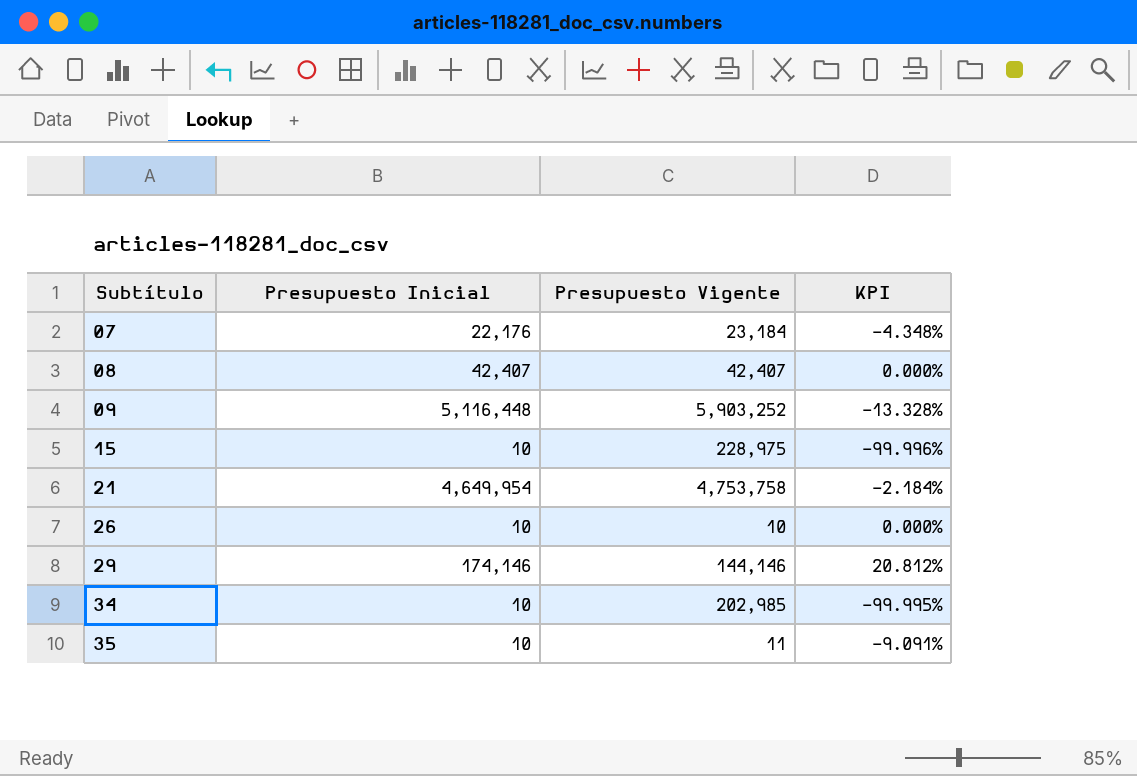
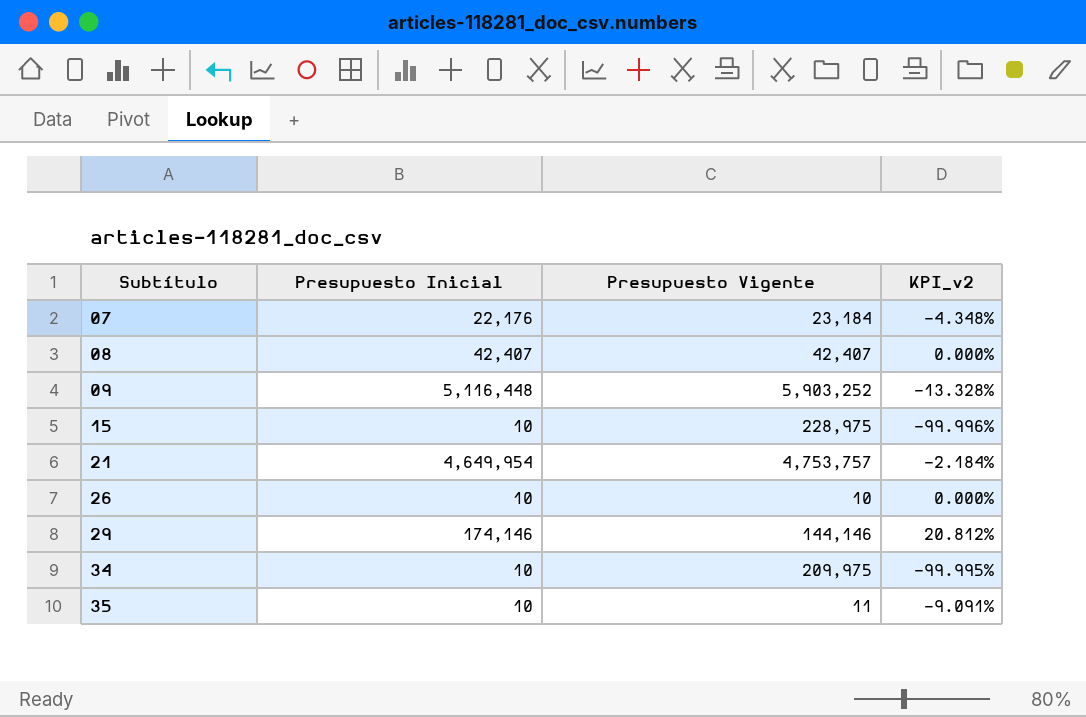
column name: KPI -> KPI_v2
21 | Presupuesto Vigente: 4,753,758 -> 4,753,757
34 | Presupuesto Vigente: 202,985 -> 209,975

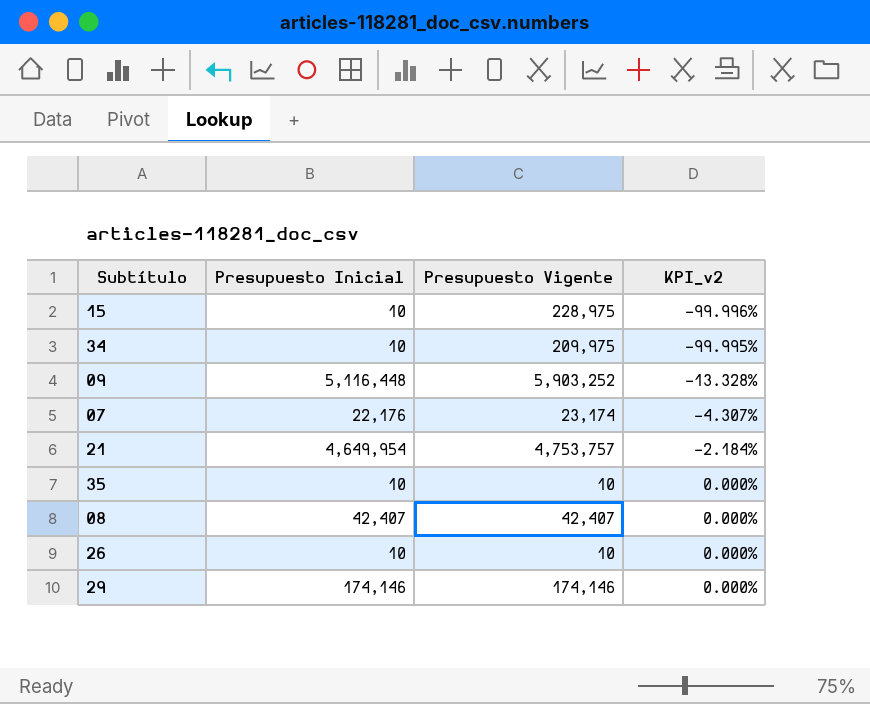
row order: Subtítulo ascending -> KPI_v2 ascending
07 | Presupuesto Vigente: 23,184 -> 23,174
07 | KPI_v2: -4.348% -> -4.307%
35 | Presupuesto Vigente: 11 -> 10
35 | KPI_v2: -9.091% -> 0.000%
29 | Presupuesto Vigente: 144,146 -> 174,146
29 | KPI_v2: 20.812% -> 0.000%

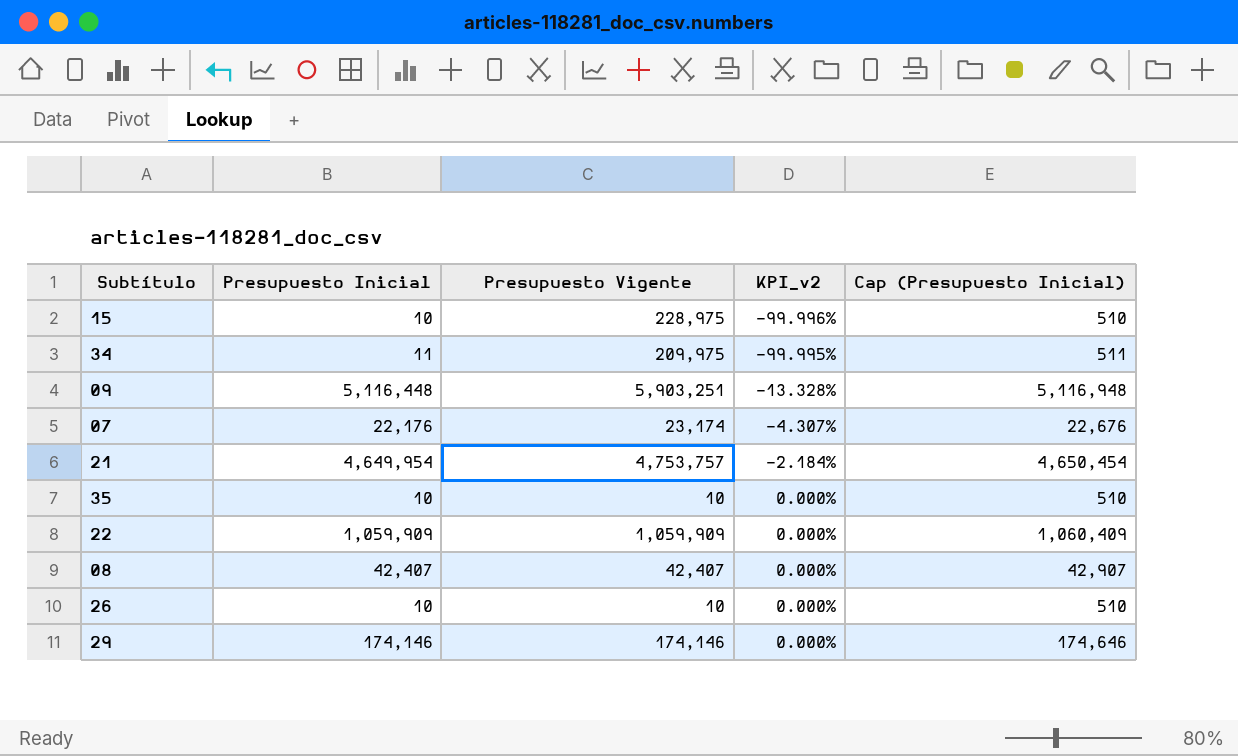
column Cap (Presupuesto Inicial) | formula: none -> [Presupuesto Inicial] + 500
34 | Presupuesto Inicial: 10 -> 11
09 | Presupuesto Vigente: 5,903,252 -> 5,903,251
row 22: none -> 1,059,909 | 1,059,909 | 0.000% | 1,060,409

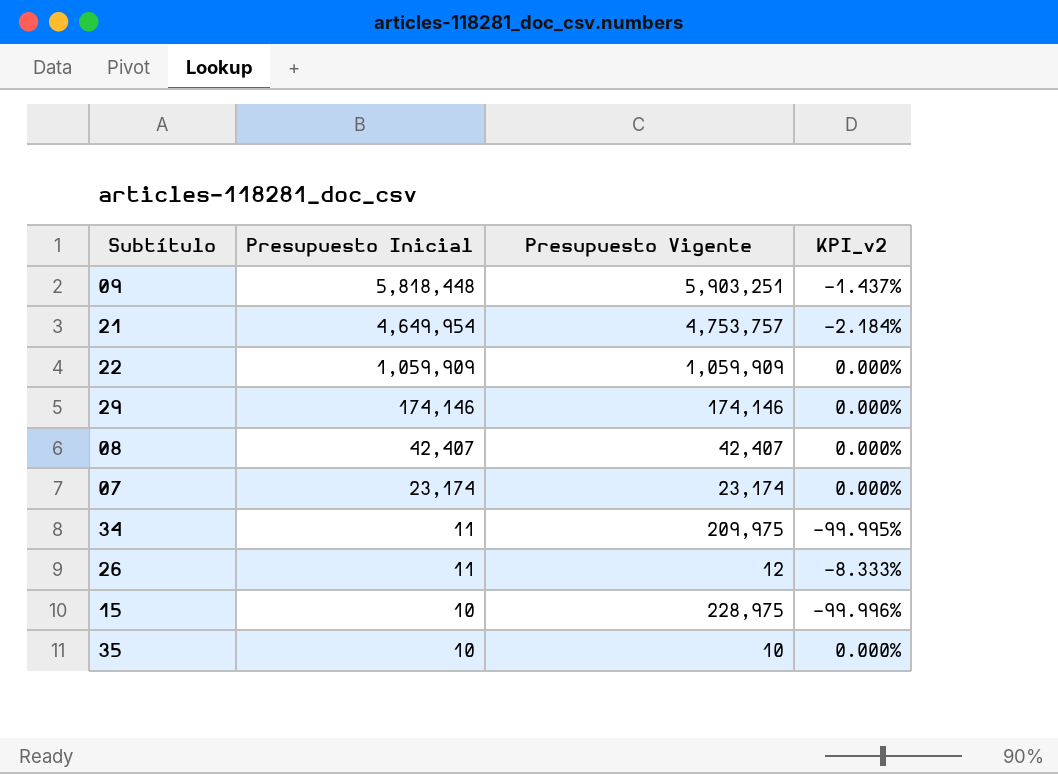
row order: KPI_v2 ascending -> Presupuesto Inicial descending
column Cap (Presupuesto Inicial) | formula: [Presupuesto Inicial] + 500 -> none
09 | Presupuesto Inicial: 5,116,448 -> 5,818,448
09 | KPI_v2: -13.328% -> -1.437%
07 | Presupuesto Inicial: 22,176 -> 23,174
07 | KPI_v2: -4.307% -> 0.000%
26 | Presupuesto Inicial: 10 -> 11
26 | Presupuesto Vigente: 10 -> 12
26 | KPI_v2: 0.000% -> -8.333%

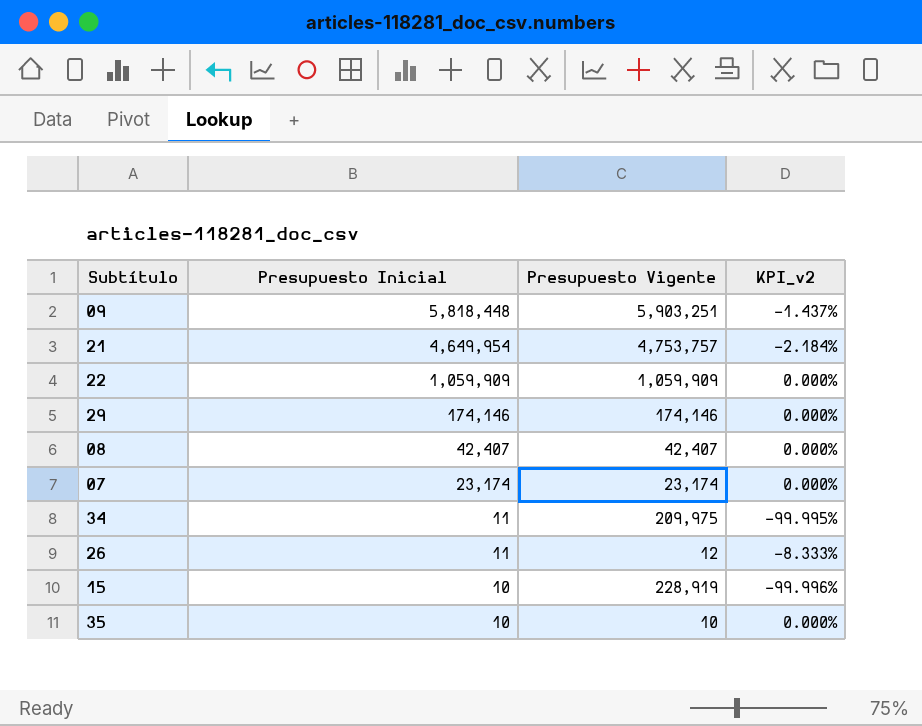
15 | Presupuesto Vigente: 228,975 -> 228,919

